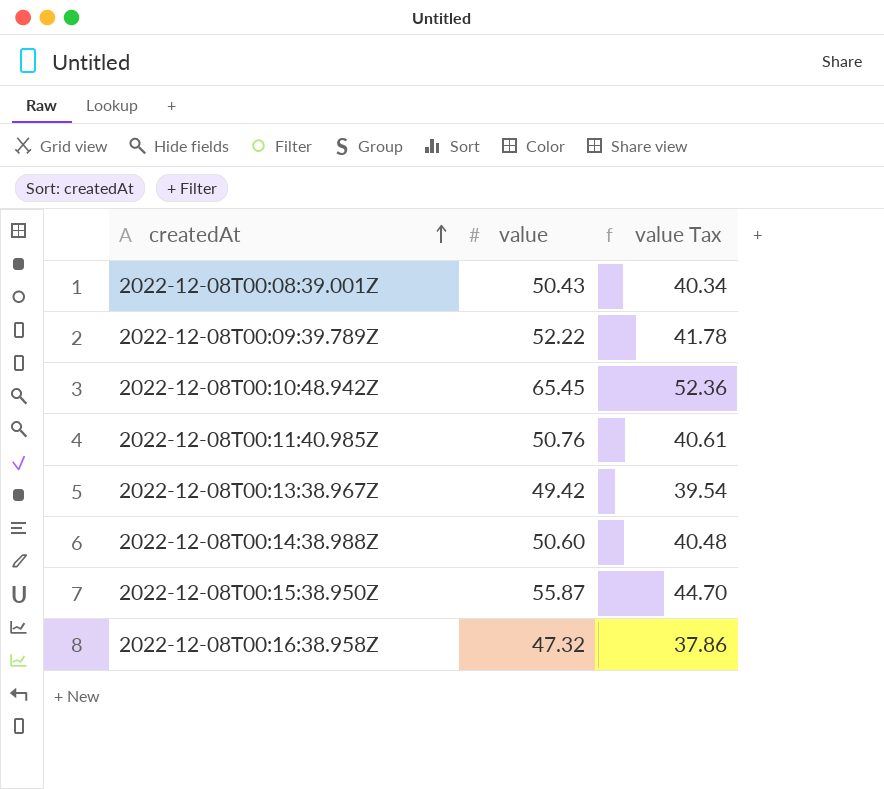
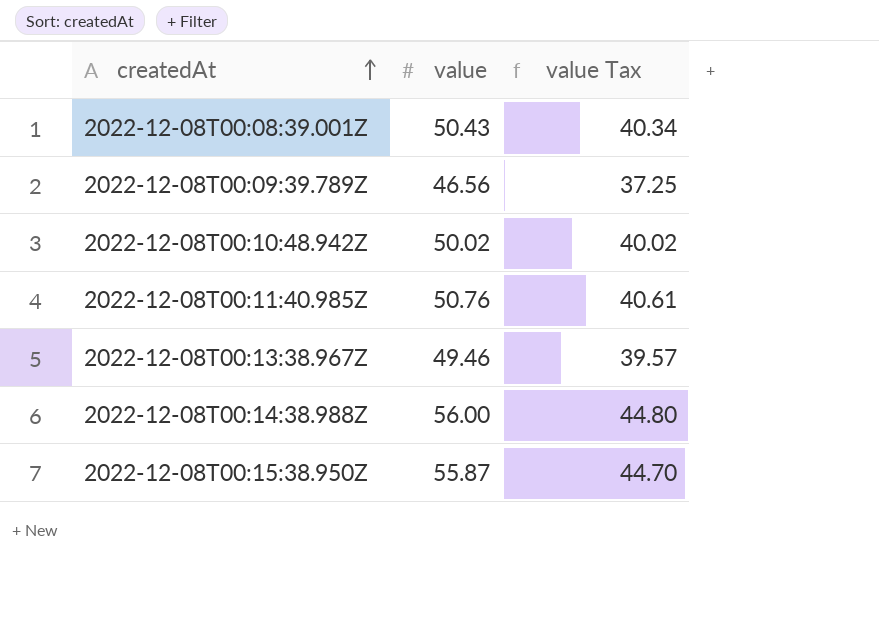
row 2022-12-08T00:16:38.958Z: 47.32 | 37.86 -> none
2022-12-08T00:09:39.789Z | value: 52.22 -> 46.56
2022-12-08T00:09:39.789Z | value Tax: 41.78 -> 37.25
2022-12-08T00:10:48.942Z | value: 65.45 -> 50.02
2022-12-08T00:10:48.942Z | value Tax: 52.36 -> 40.02
2022-12-08T00:13:38.967Z | value: 49.42 -> 49.46
2022-12-08T00:13:38.967Z | value Tax: 39.54 -> 39.57
2022-12-08T00:14:38.988Z | value: 50.60 -> 56.00
2022-12-08T00:14:38.988Z | value Tax: 40.48 -> 44.80

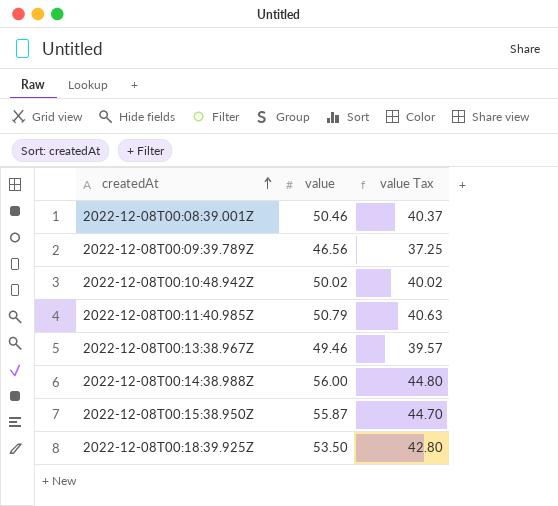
2022-12-08T00:08:39.001Z | value: 50.43 -> 50.46
2022-12-08T00:08:39.001Z | value Tax: 40.34 -> 40.37
2022-12-08T00:11:40.985Z | value: 50.76 -> 50.79
2022-12-08T00:11:40.985Z | value Tax: 40.61 -> 40.63
row 2022-12-08T00:18:39.925Z: none -> 53.50 | 42.80

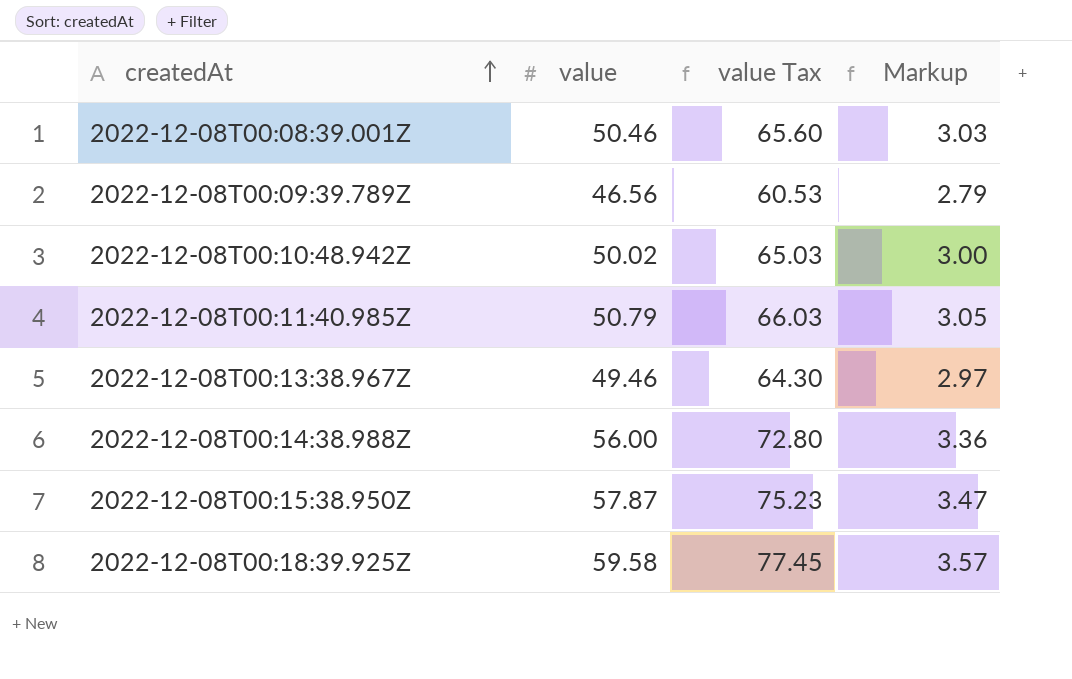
column value Tax | formula: [value] * 0.8 -> [value] * 1.3
column Markup | formula: none -> [value] * 0.06
2022-12-08T00:15:38.950Z | value: 55.87 -> 57.87
2022-12-08T00:18:39.925Z | value: 53.50 -> 59.58

